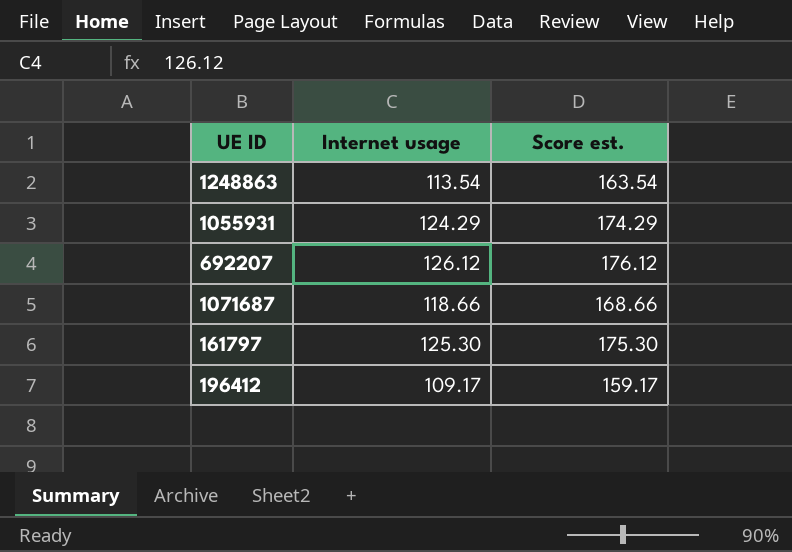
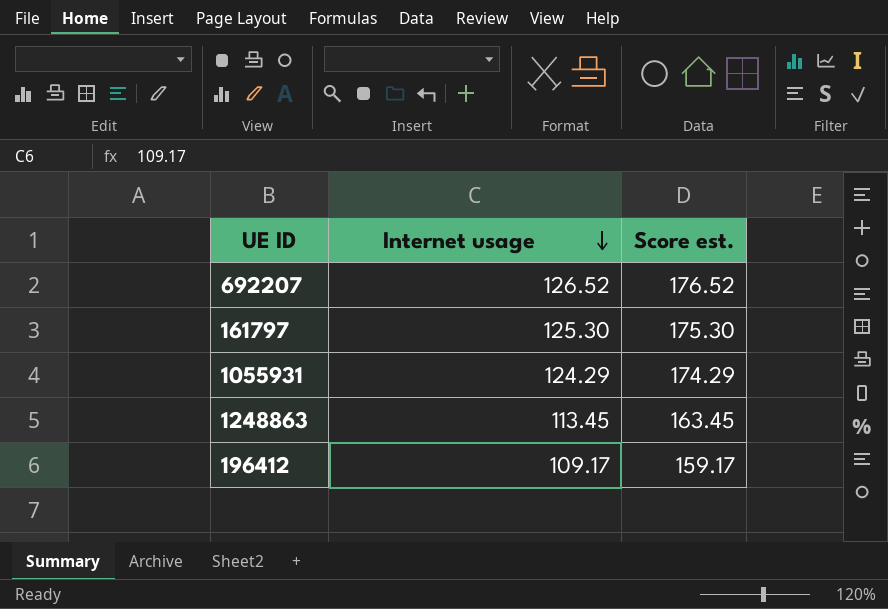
row order: none -> Internet usage descending
row 1071687: 118.66 | 168.66 -> none
692207 | Internet usage: 126.12 -> 126.52
692207 | Score est.: 176.12 -> 176.52
1248863 | Internet usage: 113.54 -> 113.45
1248863 | Score est.: 163.54 -> 163.45

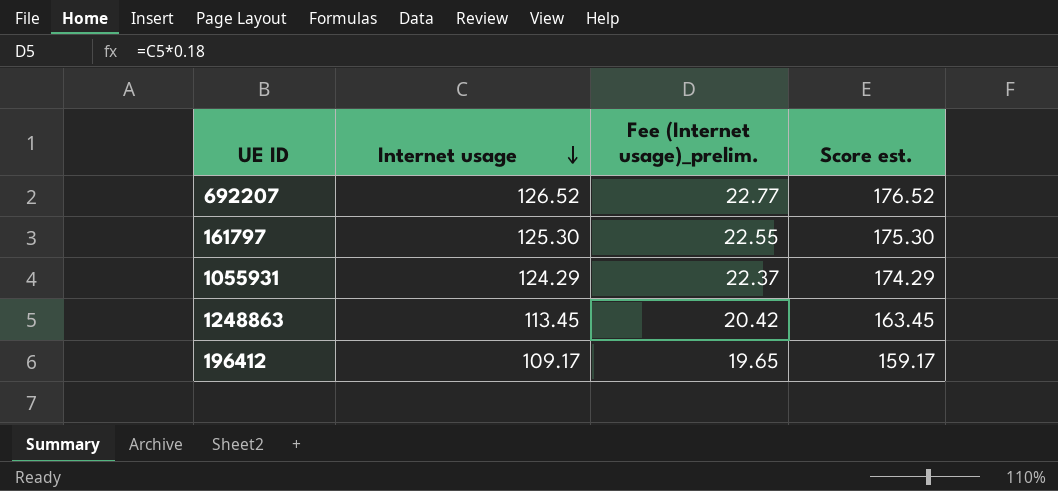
column Fee (Internet usage)_prelim. | formula: none -> [Internet usage] * 0.18

